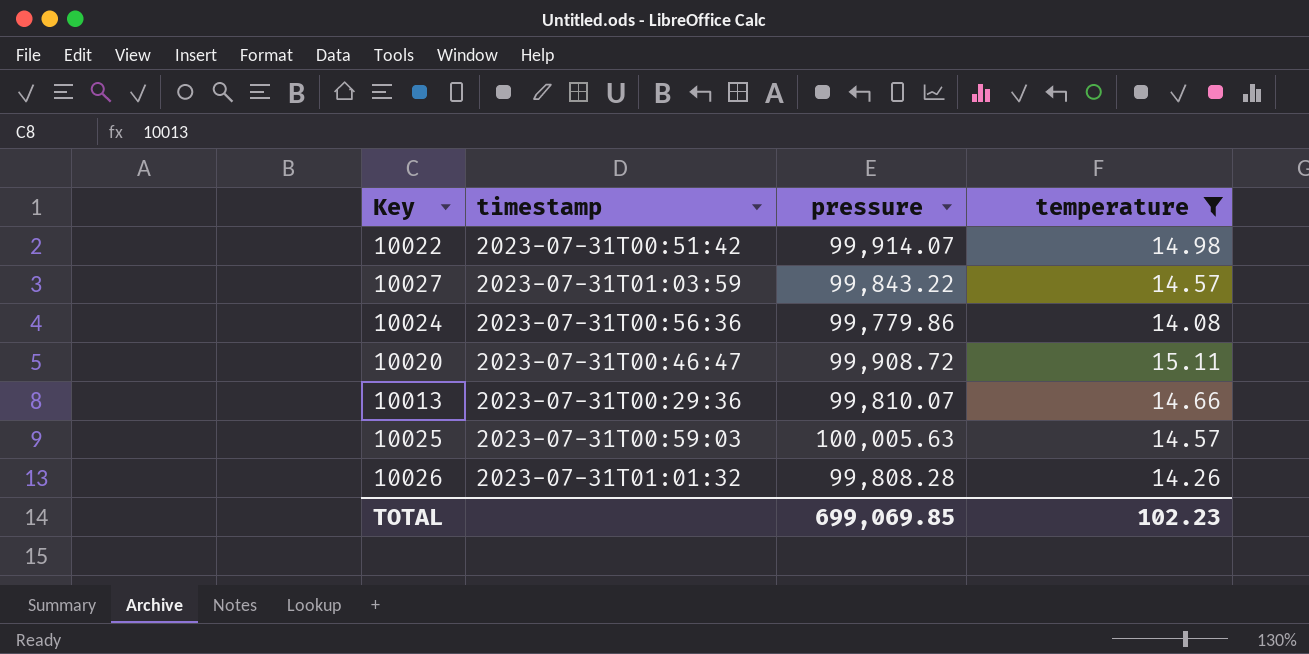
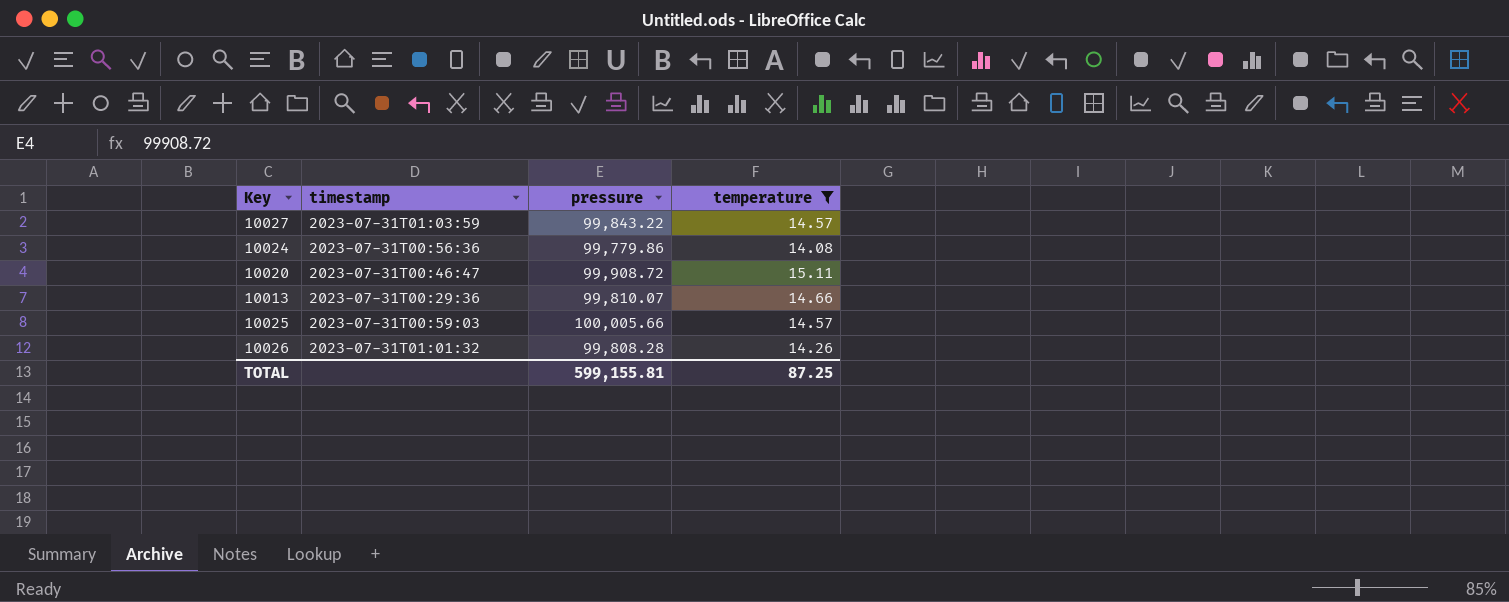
row 10022: 2023-07-31T00:51:42 | 99,914.07 | 14.98 -> none
10025 | pressure: 100,005.63 -> 100,005.66
TOTAL | pressure: 699,069.85 -> 599,155.81
TOTAL | temperature: 102.23 -> 87.25

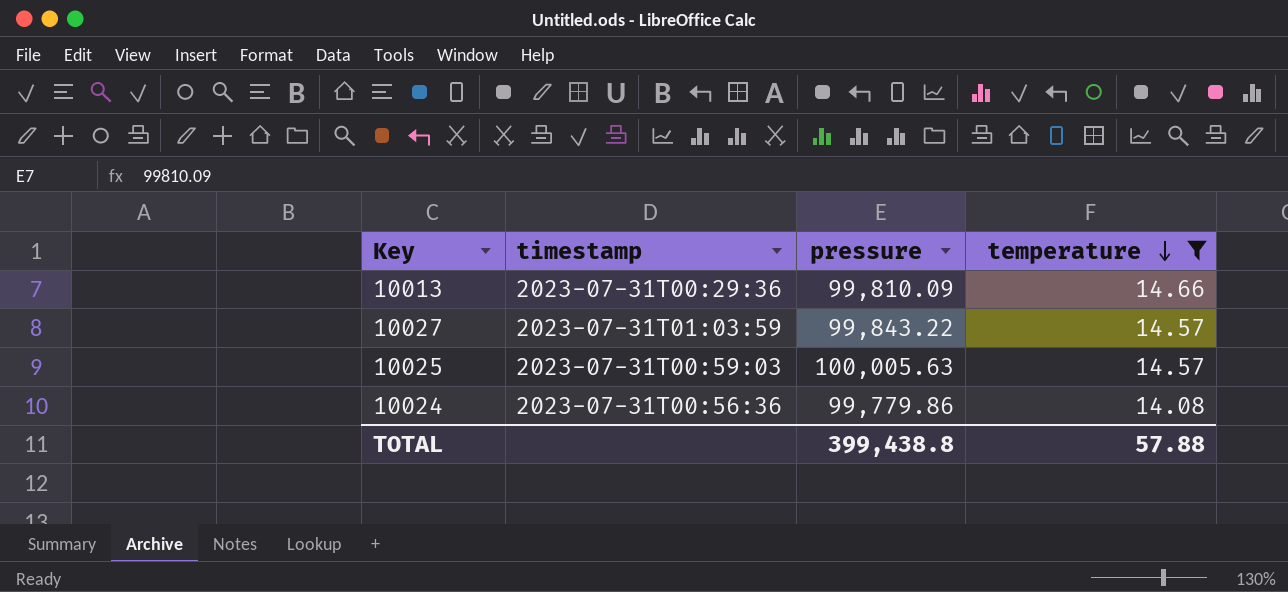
row order: none -> temperature descending
row 10020: 2023-07-31T00:46:47 | 99,908.72 | 15.11 -> none
row 10026: 2023-07-31T01:01:32 | 99,808.28 | 14.26 -> none
10013 | pressure: 99,810.07 -> 99,810.09
10025 | pressure: 100,005.66 -> 100,005.63
TOTAL | pressure: 599,155.81 -> 399,438.8
TOTAL | temperature: 87.25 -> 57.88

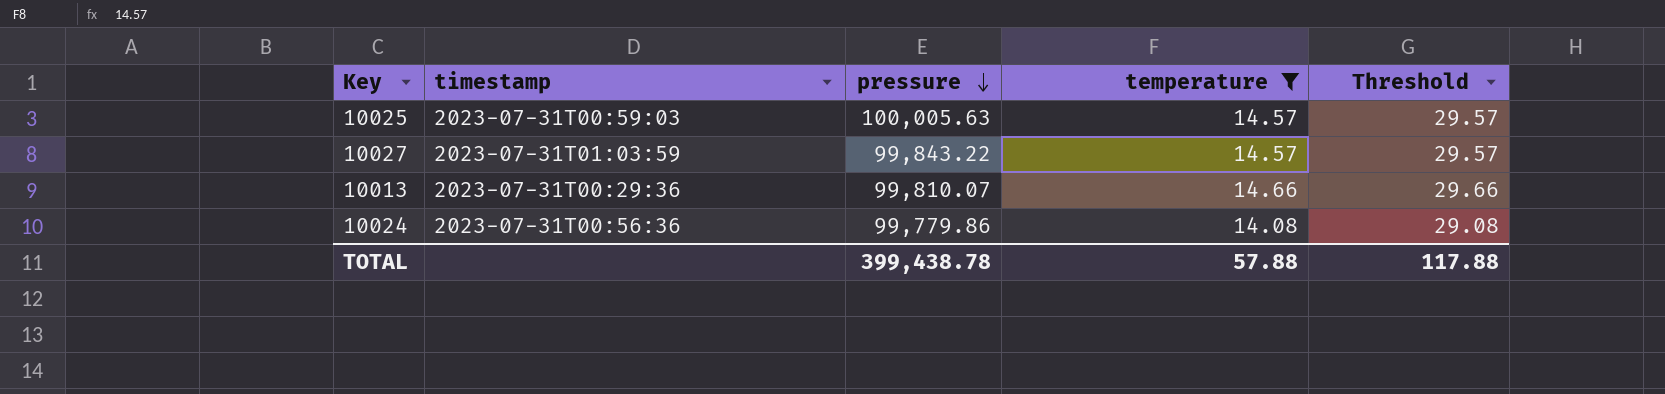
row order: temperature descending -> pressure descending
column Threshold | formula: none -> [temperature] + 15
10013 | pressure: 99,810.09 -> 99,810.07
TOTAL | pressure: 399,438.8 -> 399,438.78

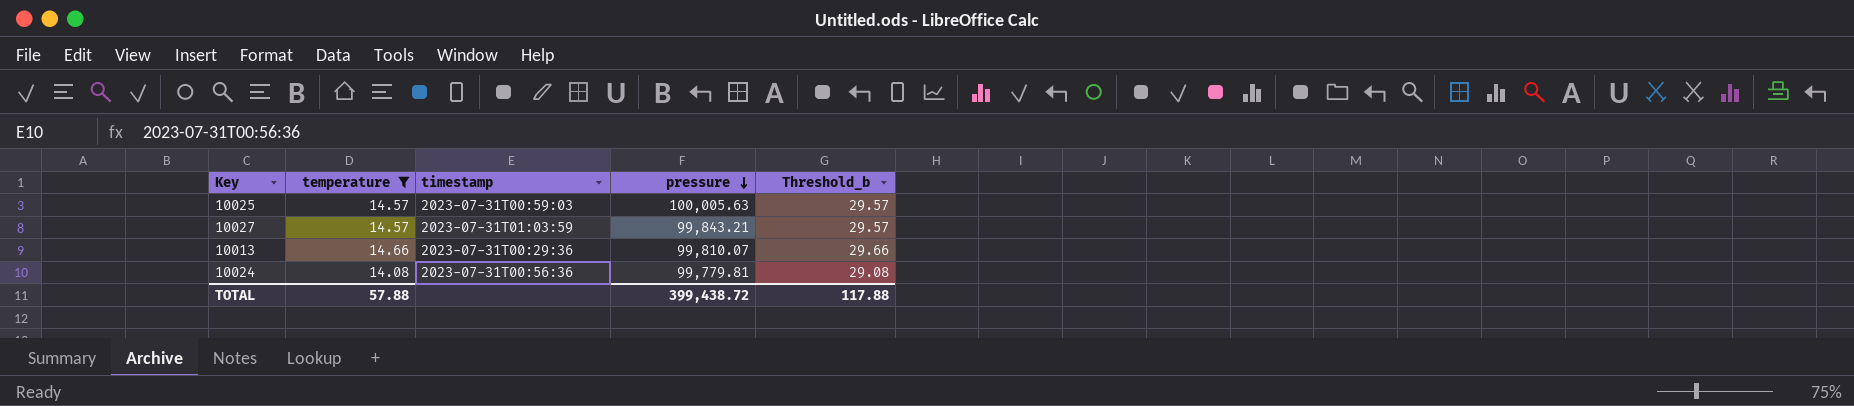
column temperature | position: 4 -> 2
column name: Threshold -> Threshold_b
10027 | pressure: 99,843.22 -> 99,843.21
10024 | pressure: 99,779.86 -> 99,779.81
TOTAL | pressure: 399,438.78 -> 399,438.72

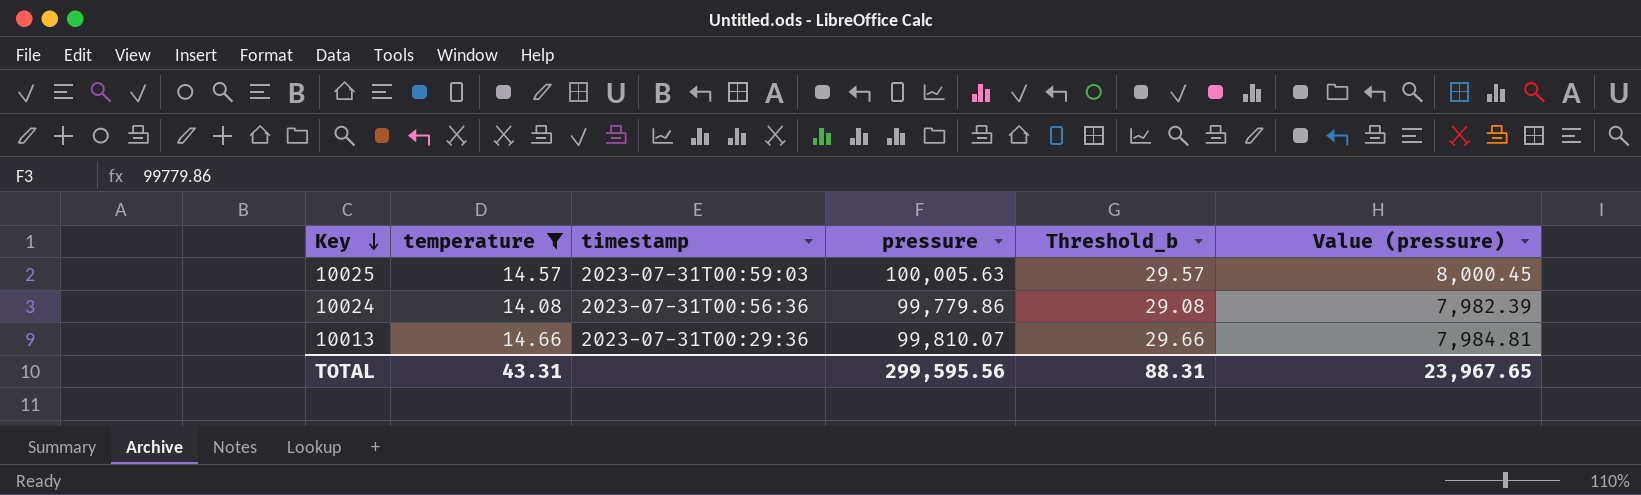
row order: pressure descending -> Key descending
column Value (pressure) | formula: none -> [pressure] * 0.08
row 10027: 14.57 | 2023-07-31T01:03:59 | 99,843.21 | 29.57 -> none
10024 | pressure: 99,779.81 -> 99,779.86
TOTAL | temperature: 57.88 -> 43.31
TOTAL | pressure: 399,438.72 -> 299,595.56
TOTAL | Threshold_b: 117.88 -> 88.31

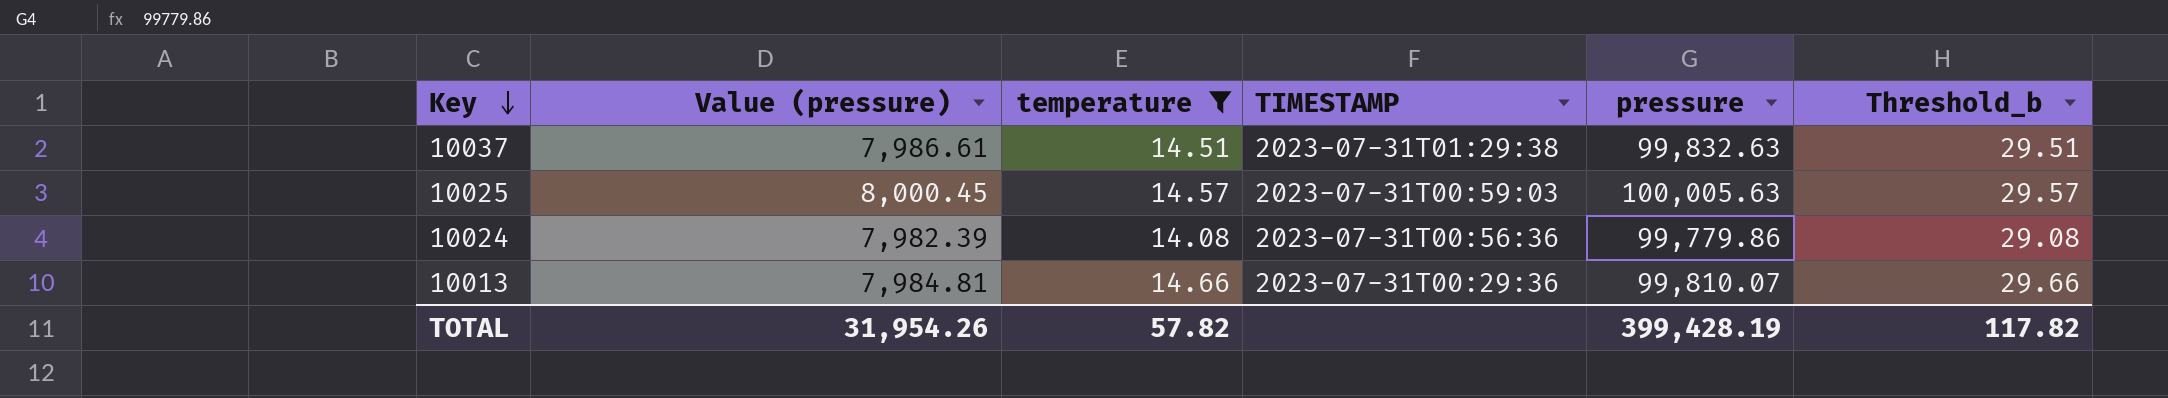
column Value (pressure) | position: 6 -> 2
column name: timestamp -> TIMESTAMP
row 10037: none -> 7,986.61 | 14.51 | 2023-07-31T01:29:38 | 99,832.63 | 29.51
TOTAL | Value (pressure): 23,967.65 -> 31,954.26
TOTAL | temperature: 43.31 -> 57.82
TOTAL | pressure: 299,595.56 -> 399,428.19
TOTAL | Threshold_b: 88.31 -> 117.82

